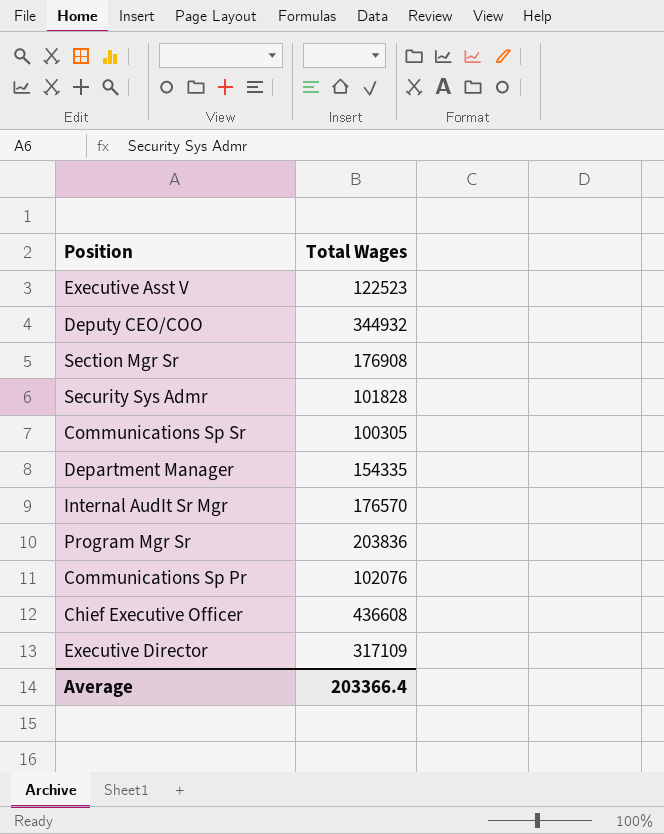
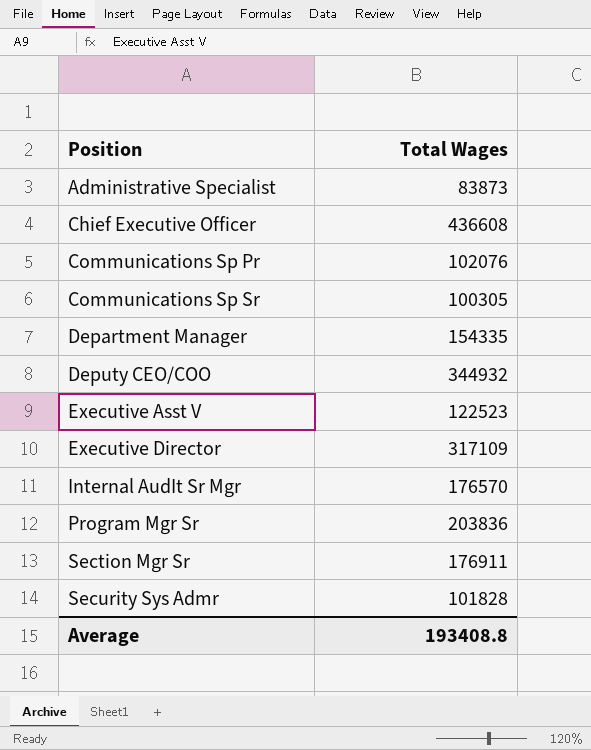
row order: none -> Position ascending
row Administrative Specialist: none -> 83873
Section Mgr Sr | Total Wages: 176908 -> 176911
Average | Total Wages: 203366.4 -> 193408.8

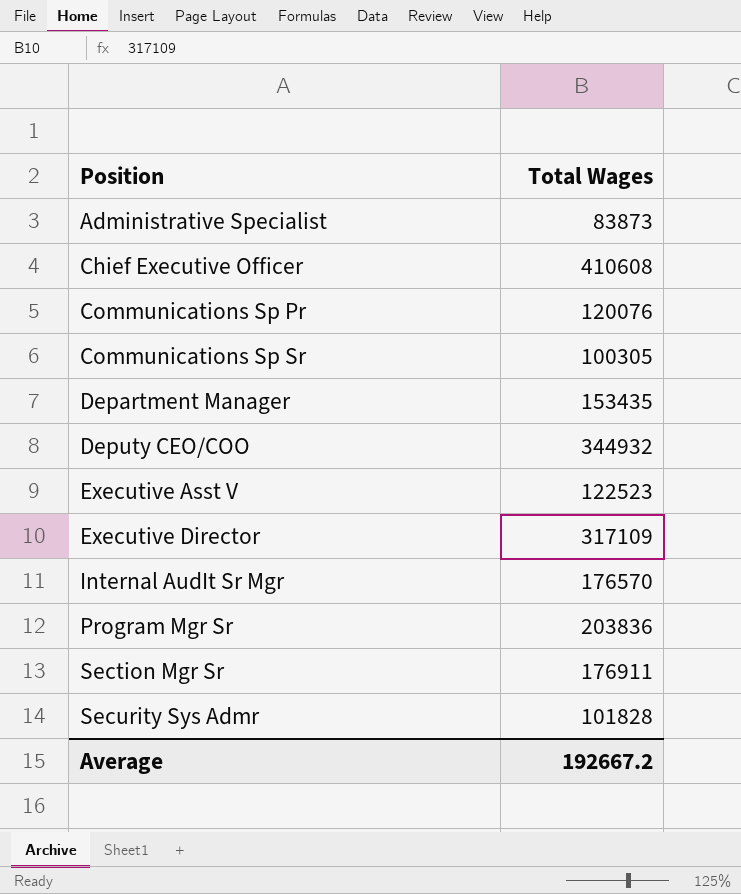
Chief Executive Officer | Total Wages: 436608 -> 410608
Communications Sp Pr | Total Wages: 102076 -> 120076
Department Manager | Total Wages: 154335 -> 153435
Average | Total Wages: 193408.8 -> 192667.2

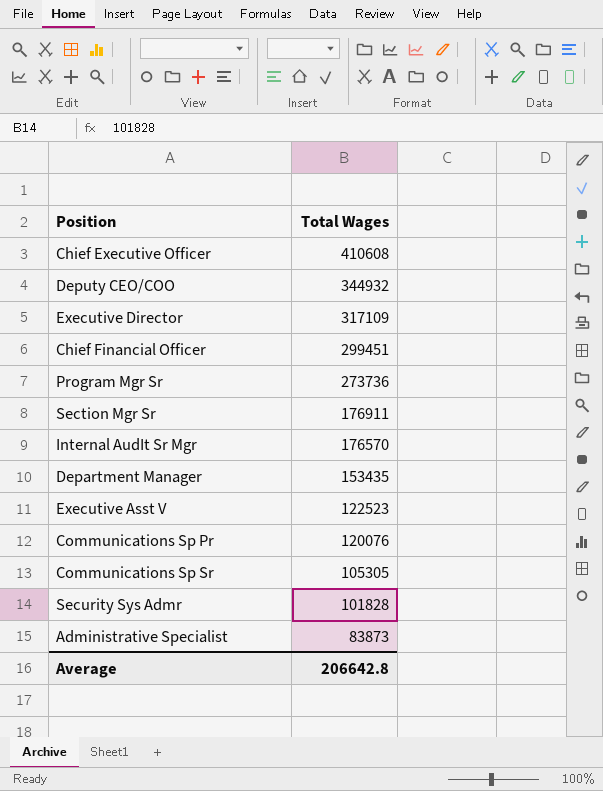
row order: Position ascending -> Total Wages descending
row Chief Financial Officer: none -> 299451
Program Mgr Sr | Total Wages: 203836 -> 273736
Communications Sp Sr | Total Wages: 100305 -> 105305
Average | Total Wages: 192667.2 -> 206642.8

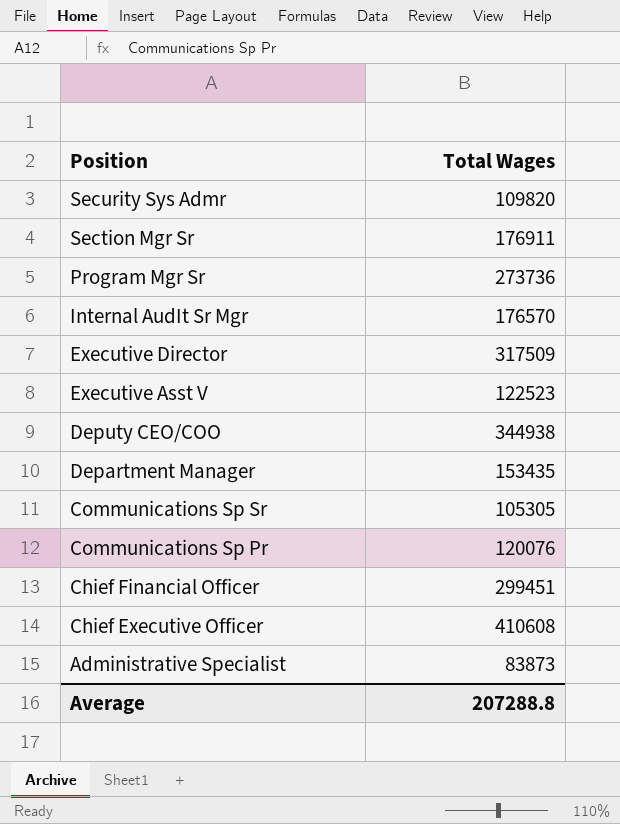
row order: Total Wages descending -> Position descending
Security Sys Admr | Total Wages: 101828 -> 109820
Executive Director | Total Wages: 317109 -> 317509
Deputy CEO/COO | Total Wages: 344932 -> 344938
Average | Total Wages: 206642.8 -> 207288.8

